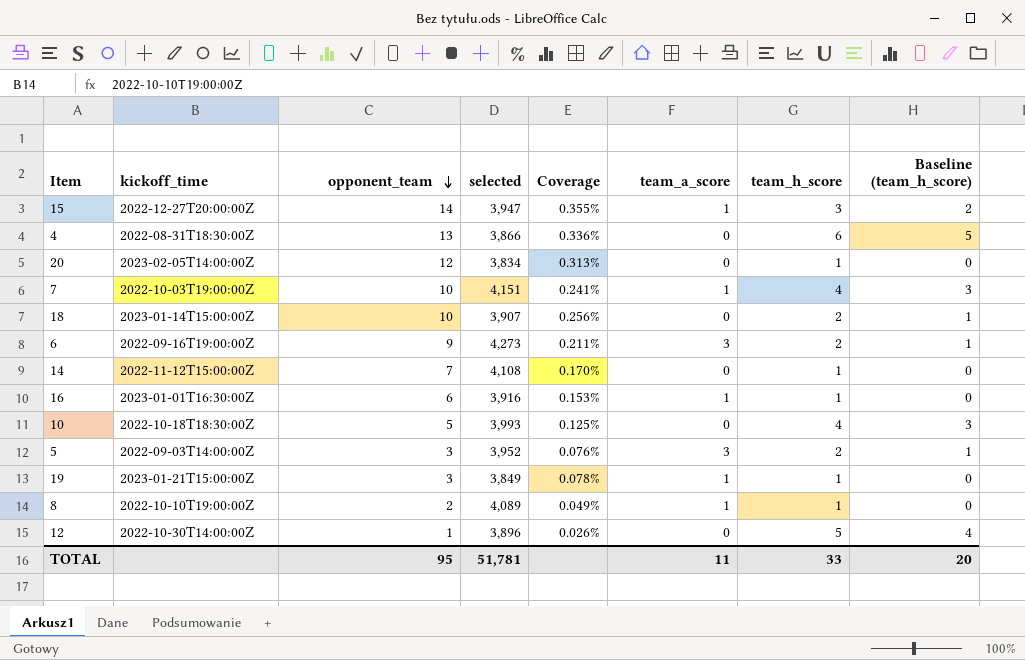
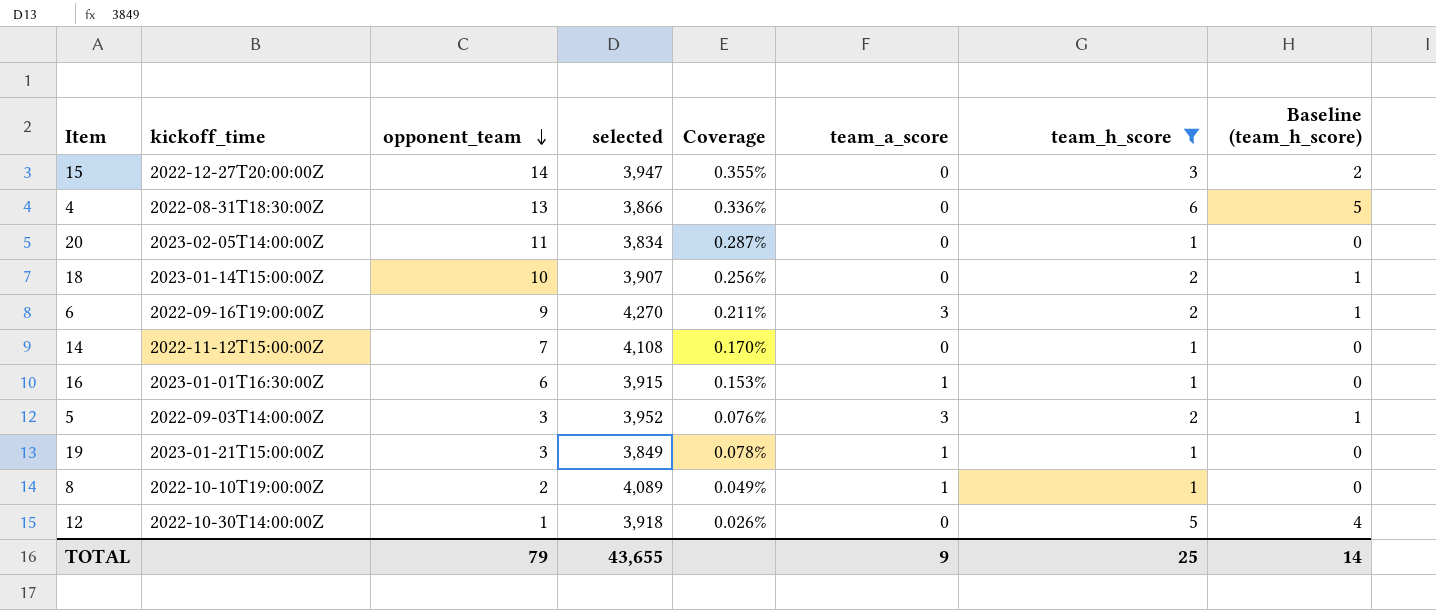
filter: none -> team_h_score != 4
15 | team_a_score: 1 -> 0
20 | opponent_team: 12 -> 11
20 | Coverage: 0.313% -> 0.287%
6 | selected: 4,273 -> 4,270
16 | selected: 3,916 -> 3,915
12 | selected: 3,896 -> 3,918
TOTAL | opponent_team: 95 -> 79
TOTAL | selected: 51,781 -> 43,655
TOTAL | team_a_score: 11 -> 9
TOTAL | team_h_score: 33 -> 25
TOTAL | Baseline (team_h_score): 20 -> 14

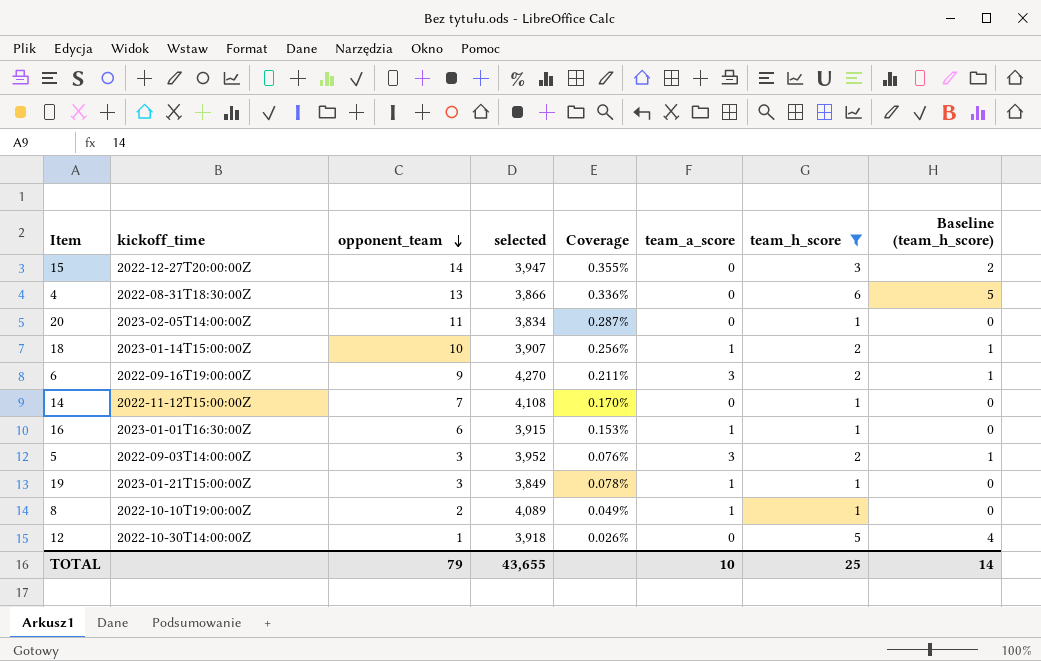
18 | team_a_score: 0 -> 1
TOTAL | team_a_score: 9 -> 10

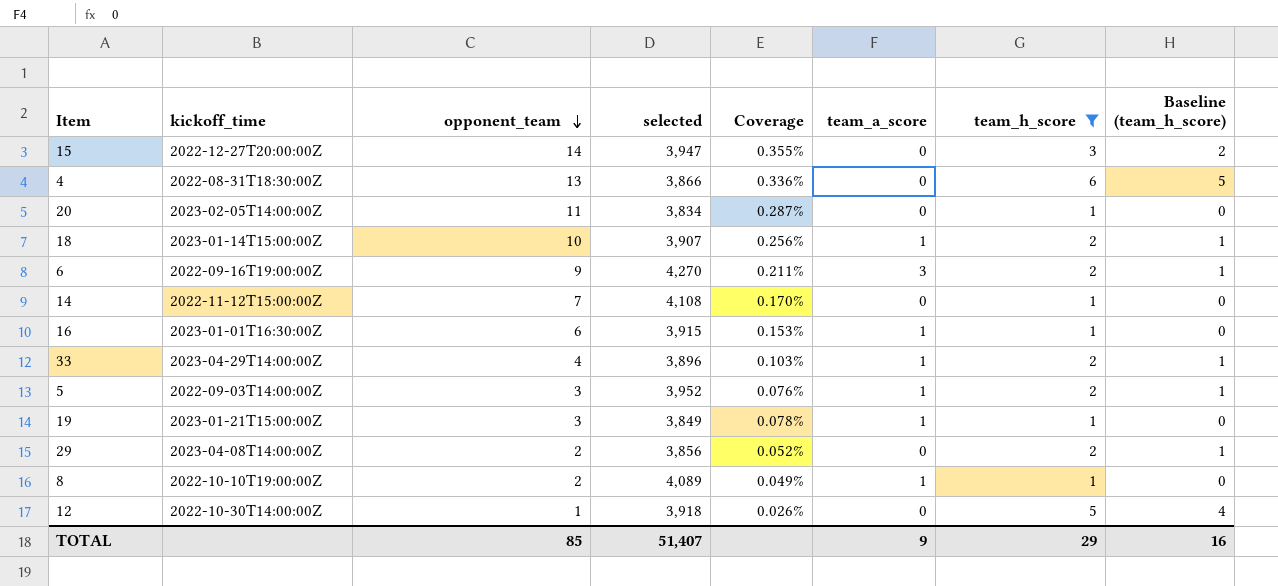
row 33: none -> 2023-04-29T14:00:00Z | 4 | 3,896 | 0.103% | 1 | 2 | 1
5 | team_a_score: 3 -> 1
row 29: none -> 2023-04-08T14:00:00Z | 2 | 3,856 | 0.052% | 0 | 2 | 1
TOTAL | opponent_team: 79 -> 85
TOTAL | selected: 43,655 -> 51,407
TOTAL | team_a_score: 10 -> 9
TOTAL | team_h_score: 25 -> 29
TOTAL | Baseline (team_h_score): 14 -> 16

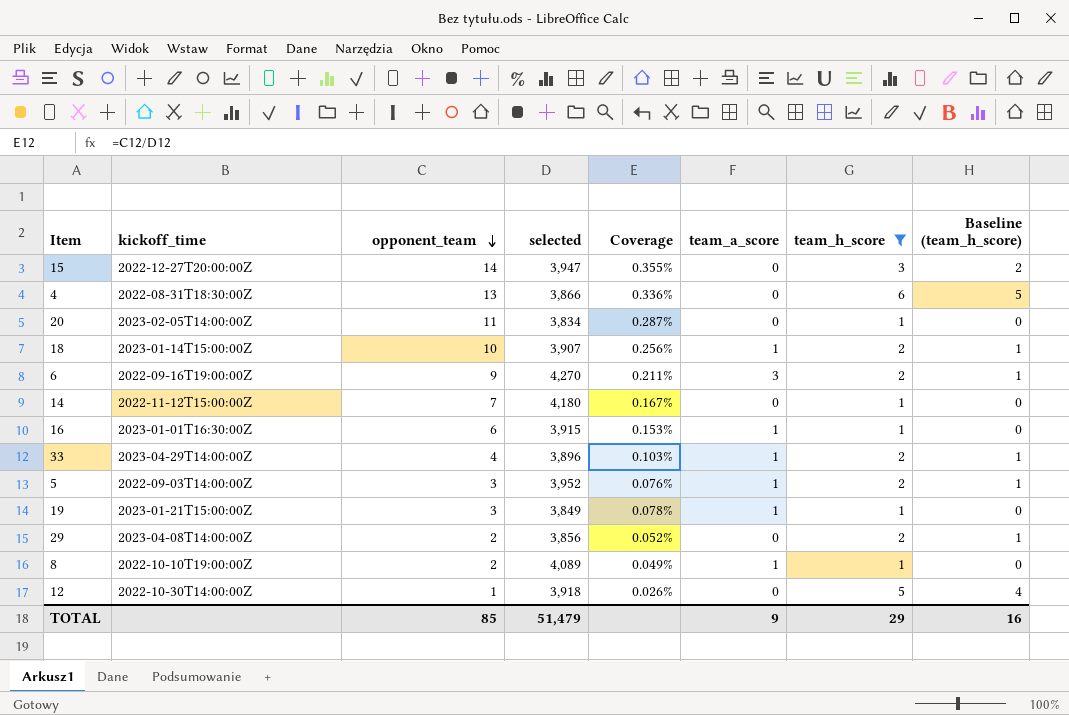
14 | selected: 4,108 -> 4,180
14 | Coverage: 0.170% -> 0.167%
TOTAL | selected: 51,407 -> 51,479

